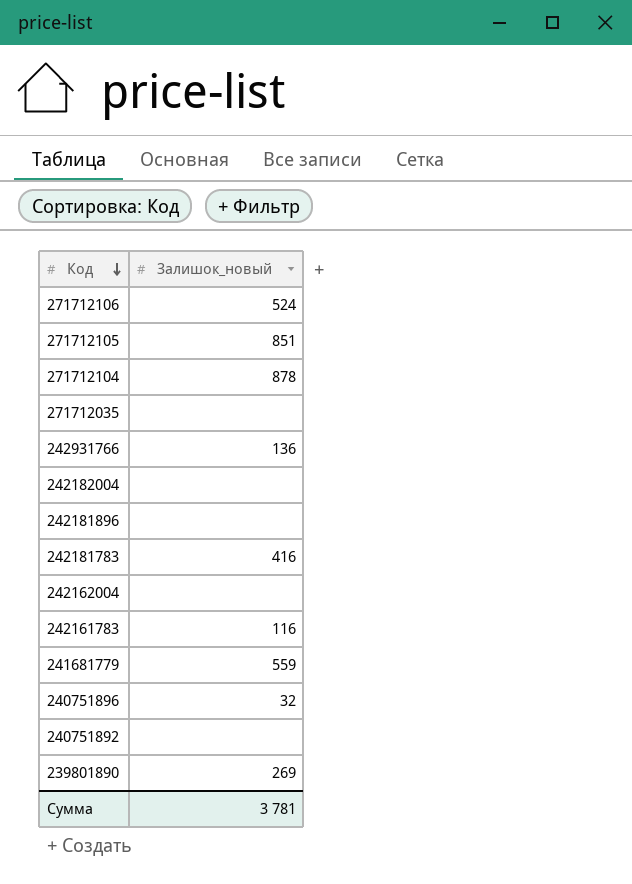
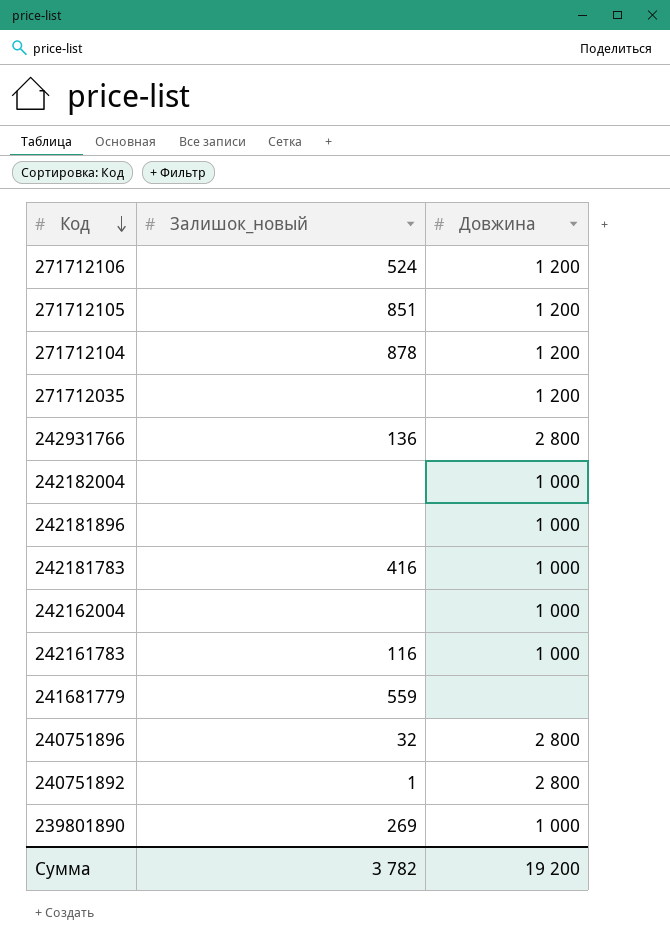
column Довжина | position: none -> 3
240751892 | Залишок_новый: none -> 1
Сумма | Залишок_новый: 3 781 -> 3 782

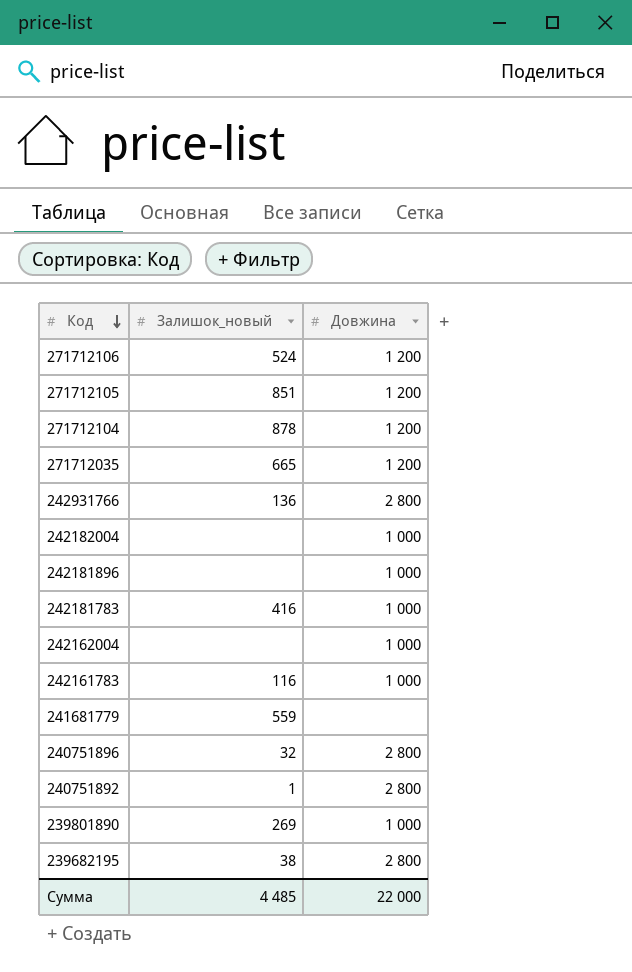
271712035 | Залишок_новый: none -> 665
row 239682195: none -> 38 | 2 800
Сумма | Залишок_новый: 3 782 -> 4 485
Сумма | Довжина: 19 200 -> 22 000

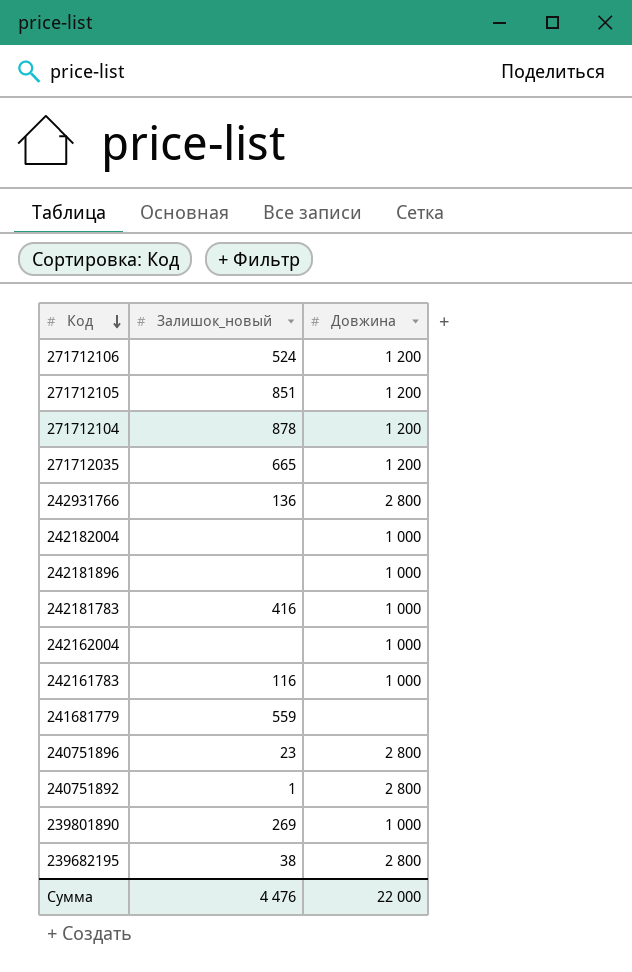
240751896 | Залишок_новый: 32 -> 23
Сумма | Залишок_новый: 4 485 -> 4 476

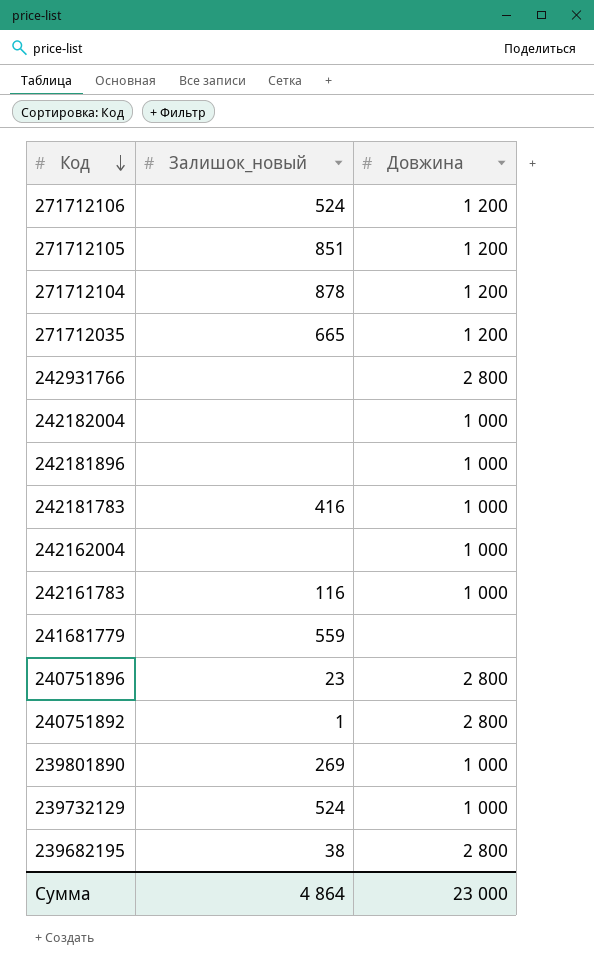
242931766 | Залишок_новый: 136 -> none
row 239732129: none -> 524 | 1 000
Сумма | Залишок_новый: 4 476 -> 4 864
Сумма | Довжина: 22 000 -> 23 000

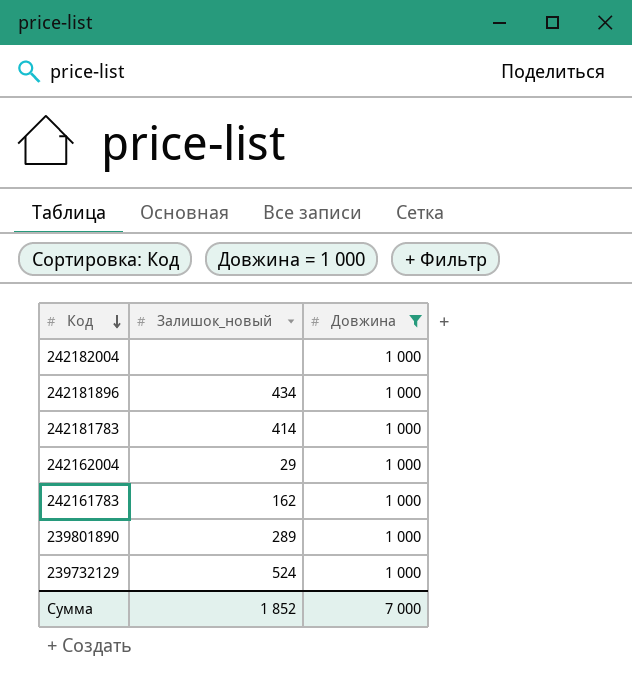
filter: none -> Довжина = 1 000
242181896 | Залишок_новый: none -> 434
242181783 | Залишок_новый: 416 -> 414
242162004 | Залишок_новый: none -> 29
242161783 | Залишок_новый: 116 -> 162
239801890 | Залишок_новый: 269 -> 289
Сумма | Залишок_новый: 4 864 -> 1 852
Сумма | Довжина: 23 000 -> 7 000

